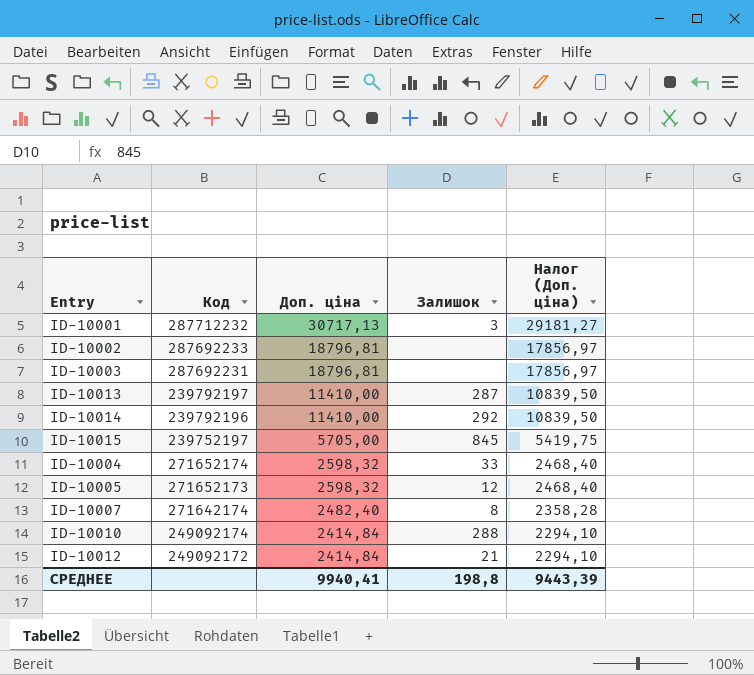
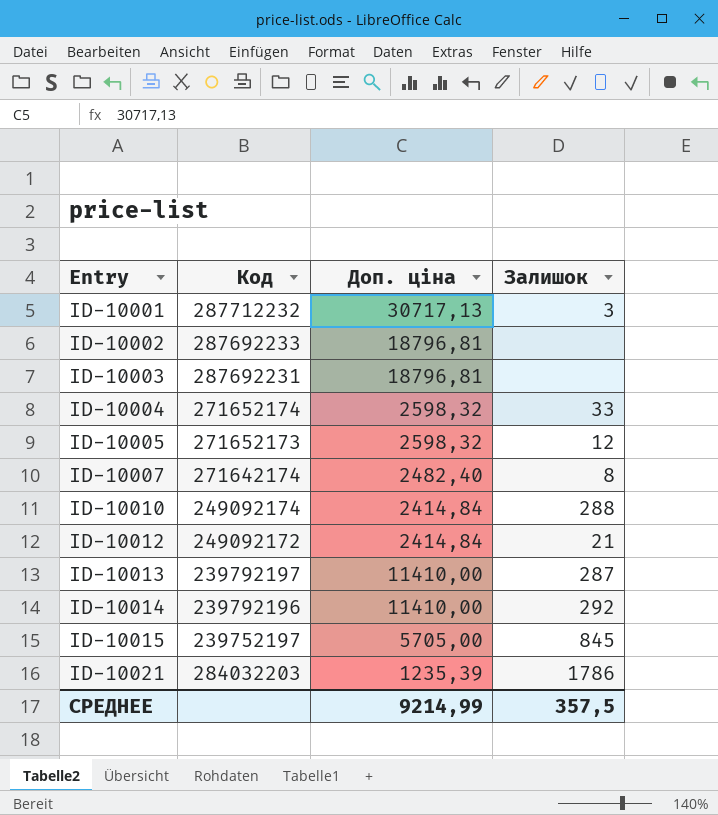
row order: Доп. ціна descending -> Entry ascending
column Налог (Доп. ціна) | formula: [Доп. ціна] * 0,95 -> none
row ID-10021: none -> 284032203 | 1235,39 | 1786
СРЕДНЕЕ | Доп. ціна: 9940,41 -> 9214,99
СРЕДНЕЕ | Залишок: 198,8 -> 357,5

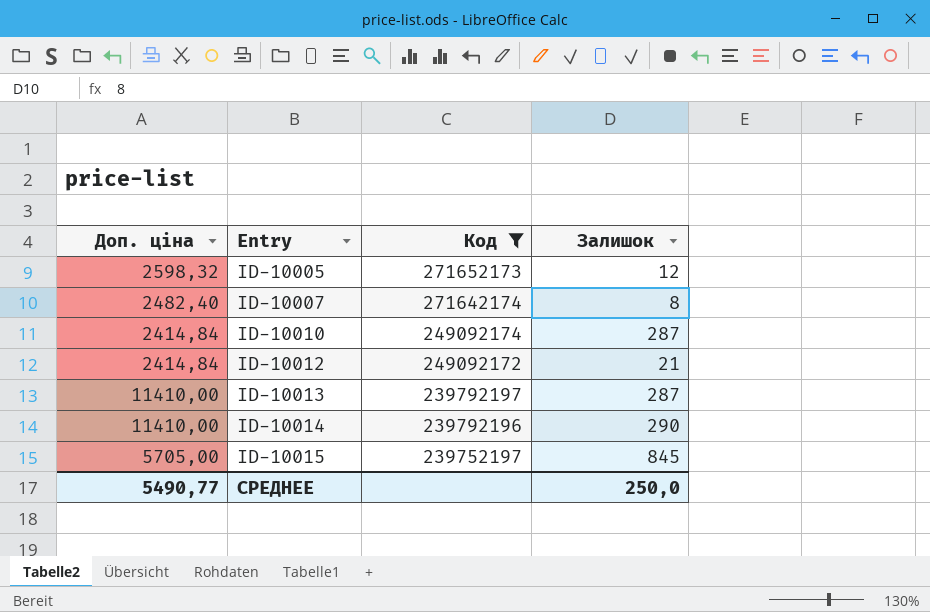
filter: none -> Код <= 271652173
column Доп. ціна | position: 3 -> 1
ID-10010 | Залишок: 288 -> 287
ID-10014 | Залишок: 292 -> 290
СРЕДНЕЕ | Доп. ціна: 9214,99 -> 5490,77
СРЕДНЕЕ | Залишок: 357,5 -> 250,0

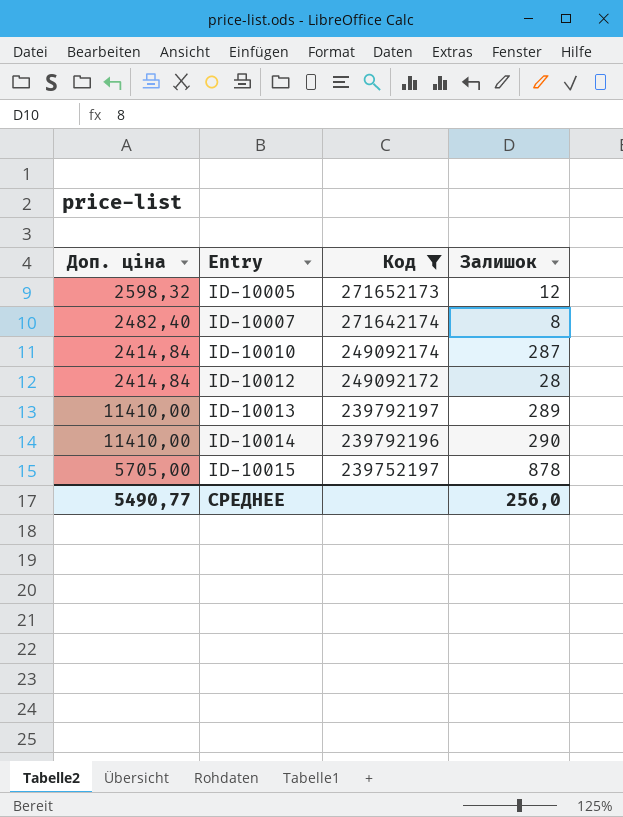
ID-10012 | Залишок: 21 -> 28
ID-10013 | Залишок: 287 -> 289
ID-10015 | Залишок: 845 -> 878
СРЕДНЕЕ | Залишок: 250,0 -> 256,0

